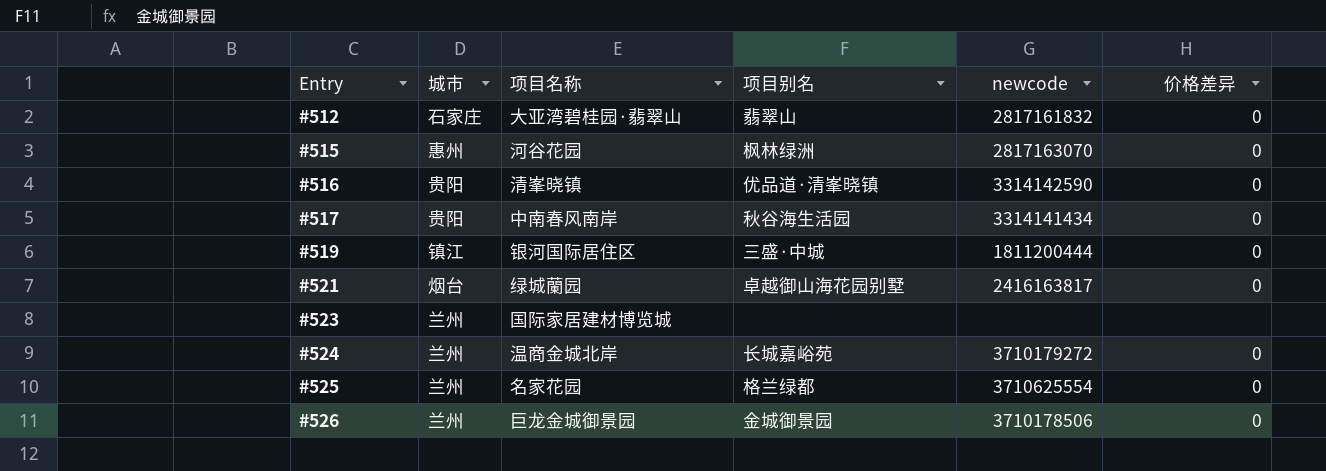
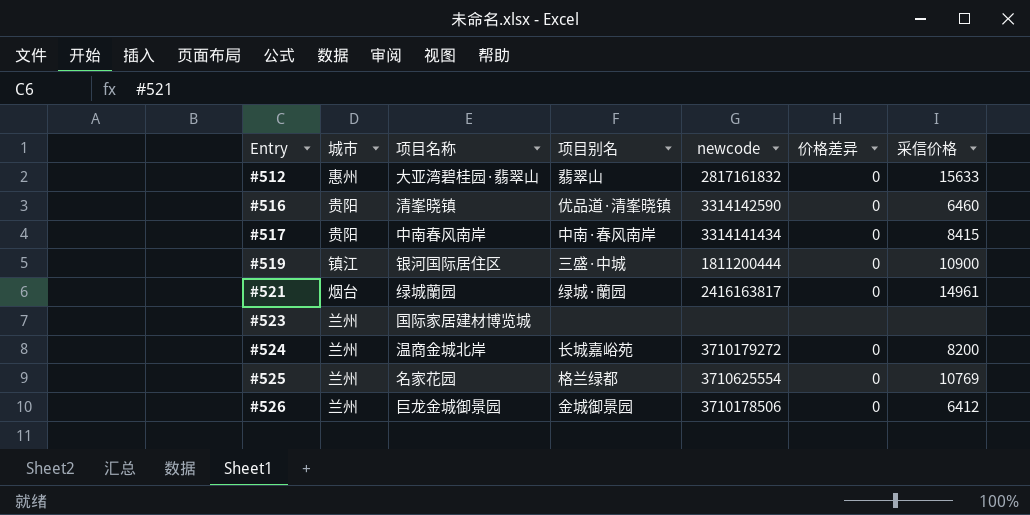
column 采信价格 | position: none -> 7
row #515: 惠州 | 河谷花园 | 枫林绿洲 | 2817163070 | 0 -> none
#512 | 城市: 石家庄 -> 惠州
#517 | 项目别名: 秋谷海生活园 -> 中南·春风南岸
#521 | 项目别名: 卓越御山海花园别墅 -> 绿城·蘭园

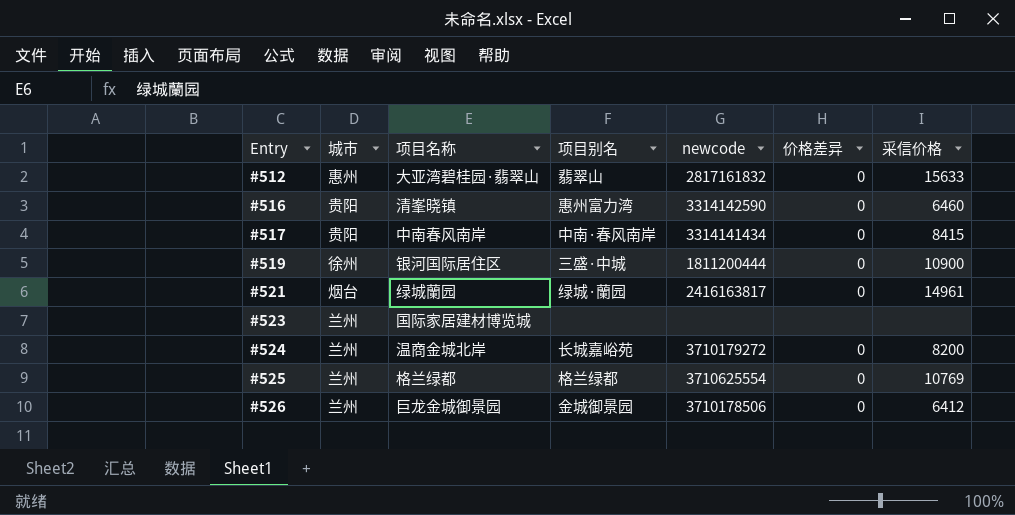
#516 | 项目别名: 优品道·清峯晓镇 -> 惠州富力湾
#519 | 城市: 镇江 -> 徐州
#525 | 项目名称: 名家花园 -> 格兰绿都

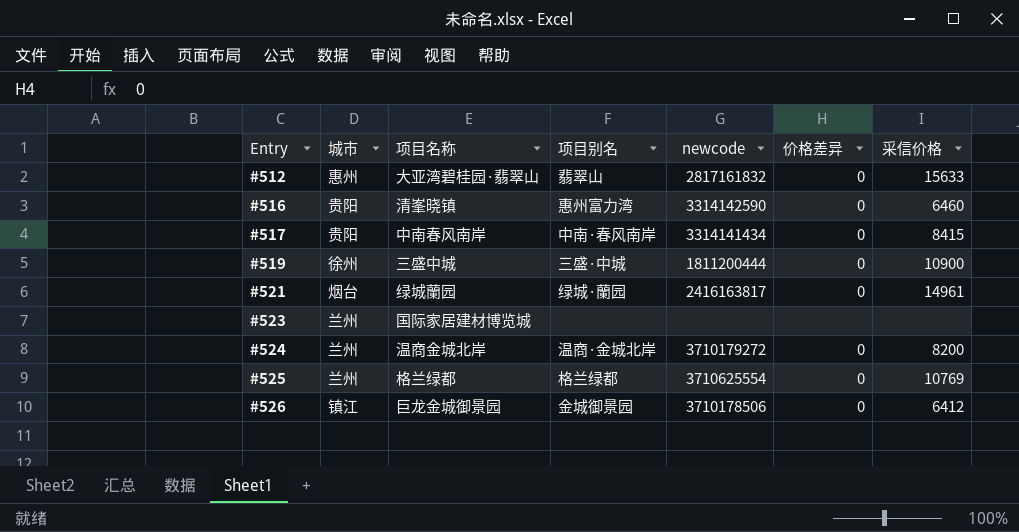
#519 | 项目名称: 银河国际居住区 -> 三盛中城
#524 | 项目别名: 长城嘉峪苑 -> 温商·金城北岸
#526 | 城市: 兰州 -> 镇江

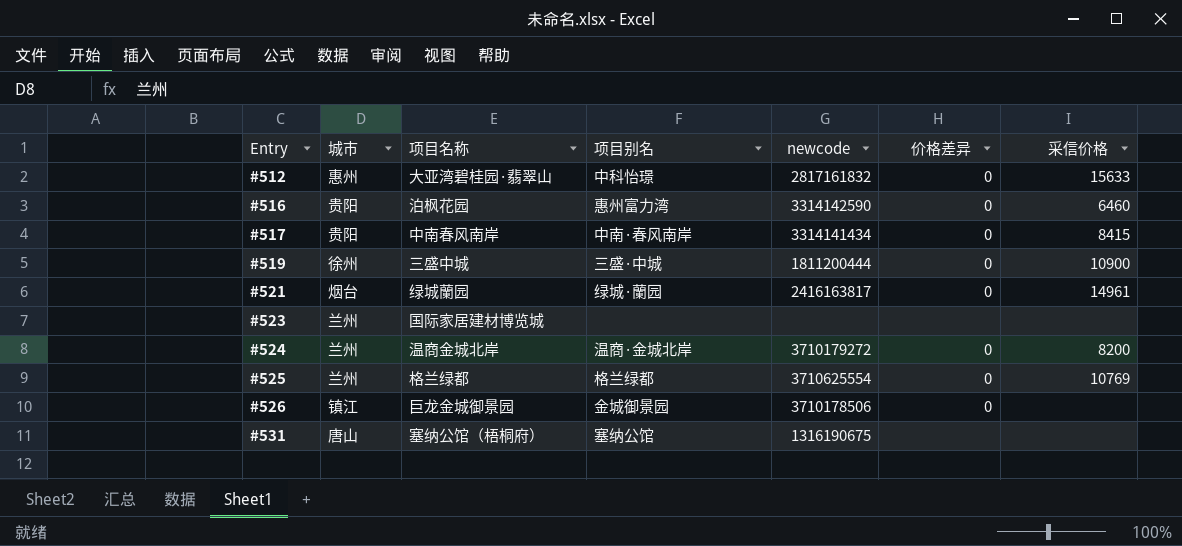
#512 | 项目别名: 翡翠山 -> 中科怡璟
#516 | 项目名称: 清峯晓镇 -> 泊枫花园
#526 | 采信价格: 6412 -> none
row #531: none -> 唐山 | 塞纳公馆（梧桐府） | 塞纳公馆 | 1316190675 | none | none

